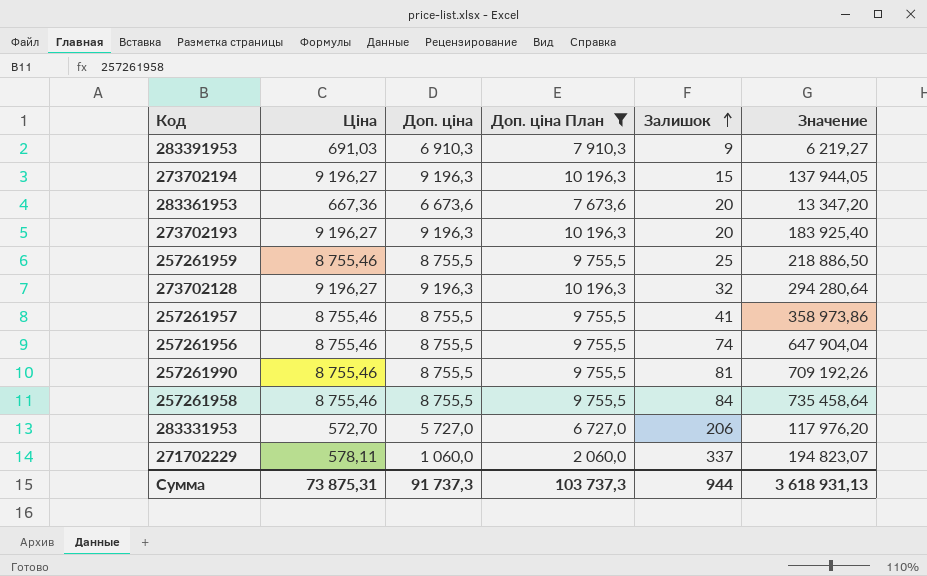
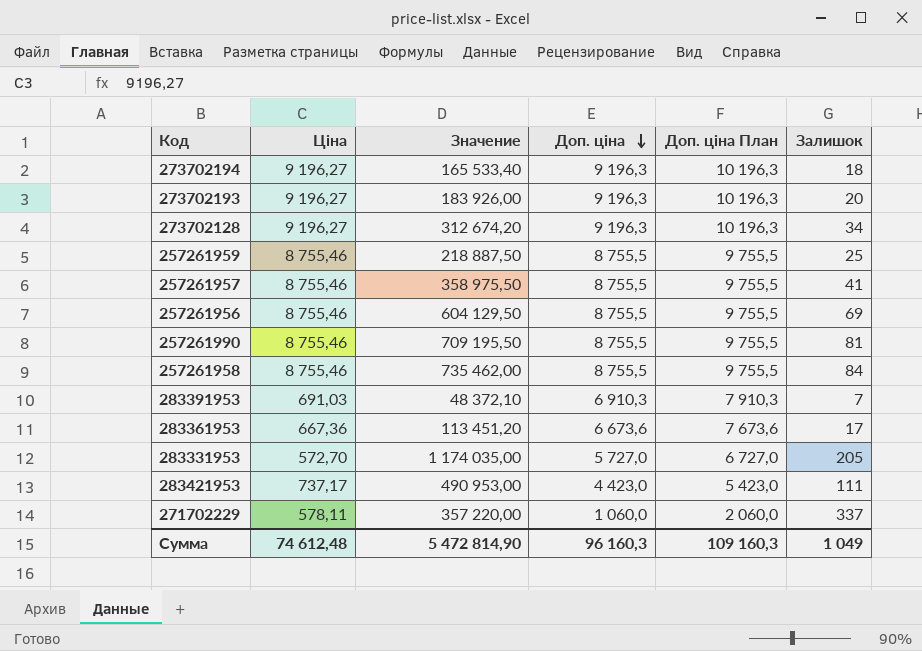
filter: Доп. ціна План != 5 423,0 -> none
row order: Залишок ascending -> Доп. ціна descending
column Значение | formula: [Ціна] * [Залишок] -> [Доп. ціна] * [Залишок]
column Значение | position: 6 -> 3
273702194 | Залишок: 15 -> 18
273702128 | Залишок: 32 -> 34
257261956 | Залишок: 74 -> 69
283391953 | Залишок: 9 -> 7
283361953 | Залишок: 20 -> 17
283331953 | Залишок: 206 -> 205
Сумма | Ціна: 73 875,31 -> 74 612,48
Сумма | Значение: 3 618 931,13 -> 5 472 814,90
Сумма | Доп. ціна: 91 737,3 -> 96 160,3
Сумма | Доп. ціна План: 103 737,3 -> 109 160,3
Сумма | Залишок: 944 -> 1 049

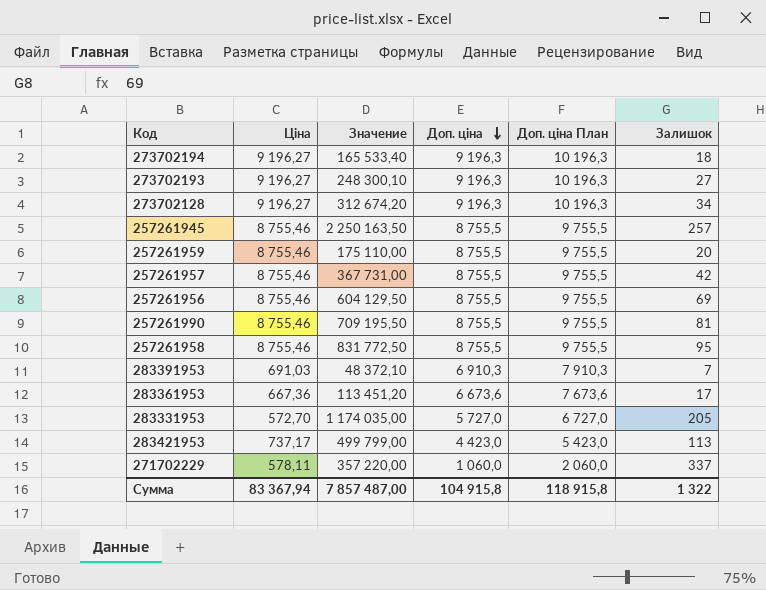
273702193 | Значение: 183 926,00 -> 248 300,10
273702193 | Залишок: 20 -> 27
row 257261945: none -> 8 755,46 | 2 250 163,50 | 8 755,5 | 9 755,5 | 257
257261959 | Значение: 218 887,50 -> 175 110,00
257261959 | Залишок: 25 -> 20
257261957 | Значение: 358 975,50 -> 367 731,00
257261957 | Залишок: 41 -> 42
257261958 | Значение: 735 462,00 -> 831 772,50
257261958 | Залишок: 84 -> 95
283421953 | Значение: 490 953,00 -> 499 799,00
283421953 | Залишок: 111 -> 113
Сумма | Ціна: 74 612,48 -> 83 367,94
Сумма | Значение: 5 472 814,90 -> 7 857 487,00
Сумма | Доп. ціна: 96 160,3 -> 104 915,8
Сумма | Доп. ціна План: 109 160,3 -> 118 915,8
Сумма | Залишок: 1 049 -> 1 322

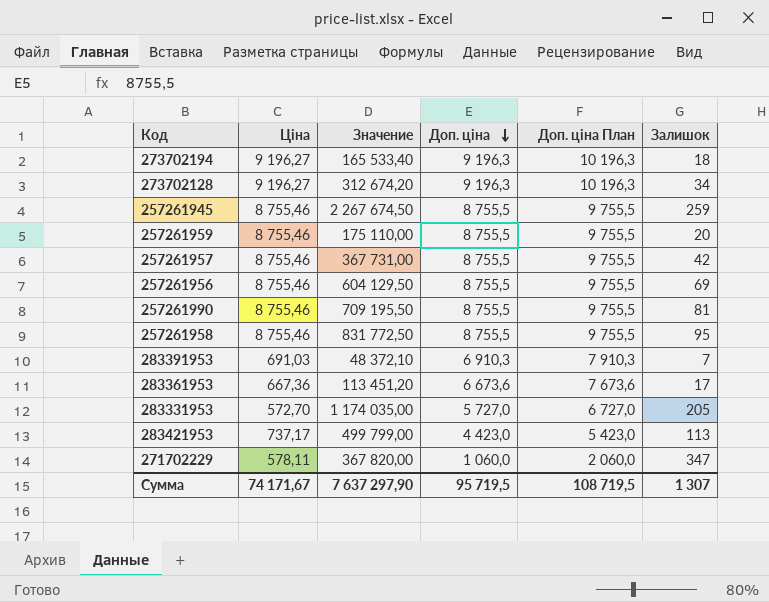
row 273702193: 9 196,27 | 248 300,10 | 9 196,3 | 10 196,3 | 27 -> none
257261945 | Значение: 2 250 163,50 -> 2 267 674,50
257261945 | Залишок: 257 -> 259
271702229 | Значение: 357 220,00 -> 367 820,00
271702229 | Залишок: 337 -> 347
Сумма | Ціна: 83 367,94 -> 74 171,67
Сумма | Значение: 7 857 487,00 -> 7 637 297,90
Сумма | Доп. ціна: 104 915,8 -> 95 719,5
Сумма | Доп. ціна План: 118 915,8 -> 108 719,5
Сумма | Залишок: 1 322 -> 1 307

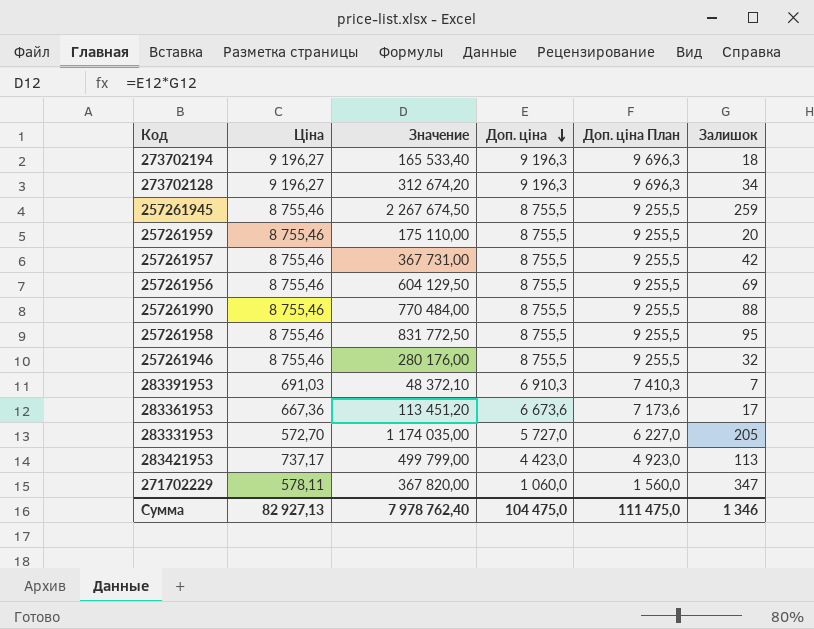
column Доп. ціна План | formula: [Доп. ціна] + 1000 -> [Доп. ціна] + 500
257261990 | Значение: 709 195,50 -> 770 484,00
257261990 | Залишок: 81 -> 88
row 257261946: none -> 8 755,46 | 280 176,00 | 8 755,5 | 9 255,5 | 32
Сумма | Ціна: 74 171,67 -> 82 927,13
Сумма | Значение: 7 637 297,90 -> 7 978 762,40
Сумма | Доп. ціна: 95 719,5 -> 104 475,0
Сумма | Доп. ціна План: 108 719,5 -> 111 475,0
Сумма | Залишок: 1 307 -> 1 346

